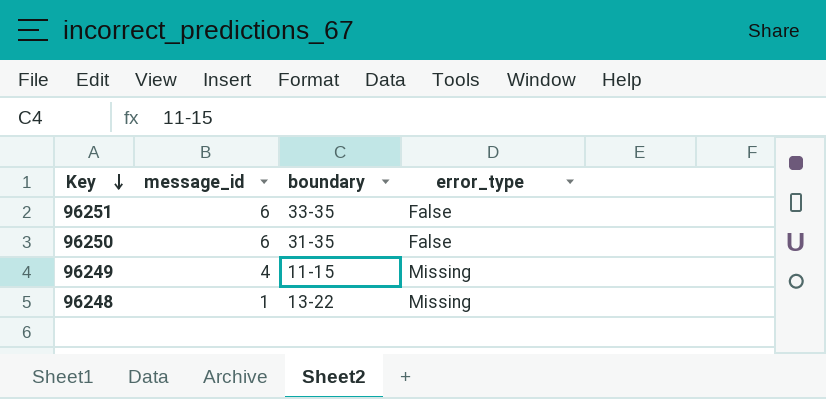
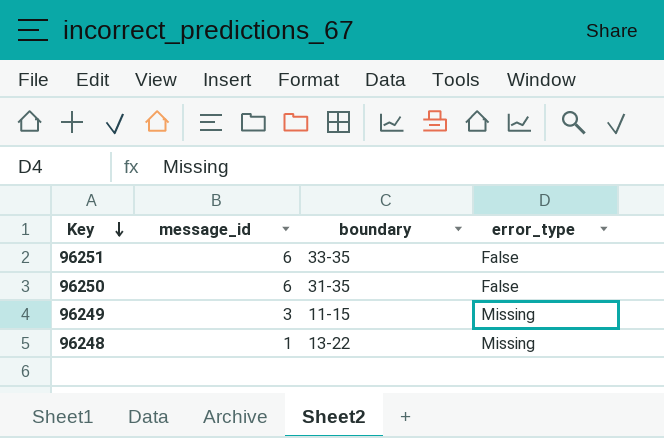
96249 | message_id: 4 -> 3

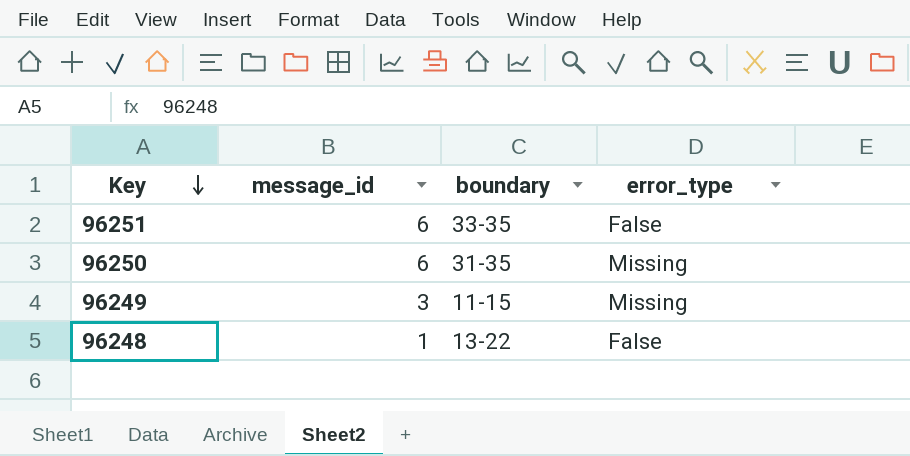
96250 | error_type: False -> Missing
96248 | error_type: Missing -> False

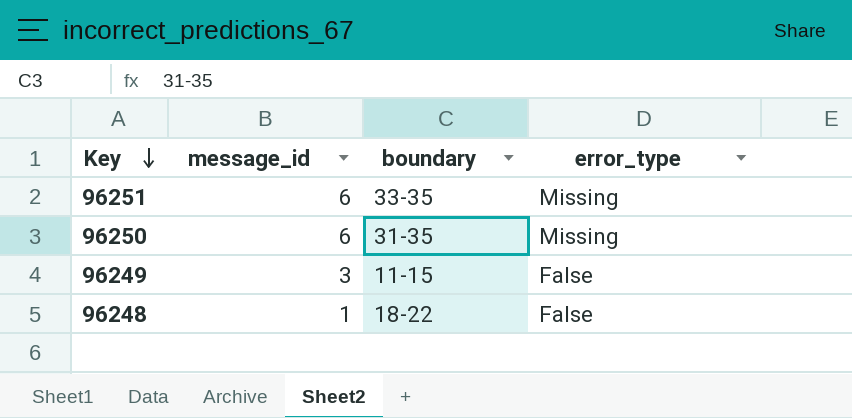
96251 | error_type: False -> Missing
96249 | error_type: Missing -> False
96248 | boundary: 13-22 -> 18-22

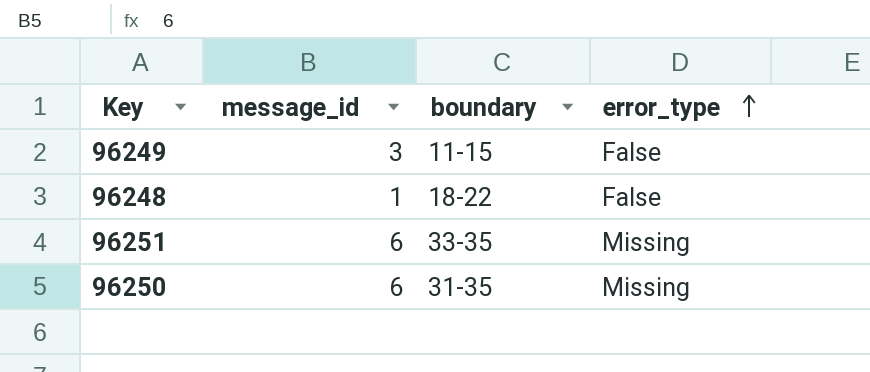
row order: Key descending -> error_type ascending

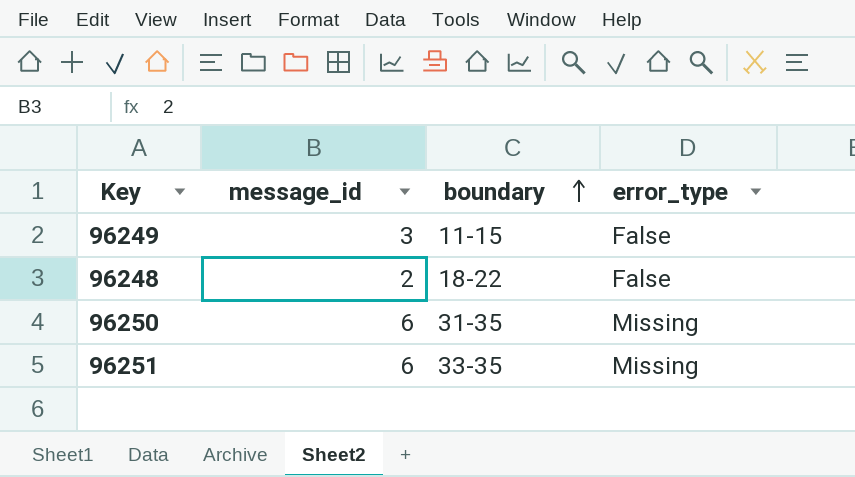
row order: error_type ascending -> boundary ascending
96248 | message_id: 1 -> 2

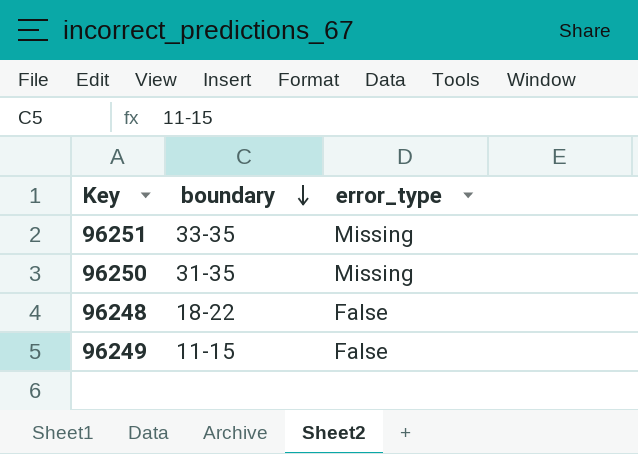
row order: boundary ascending -> boundary descending
column message_id | position: 2 -> none

